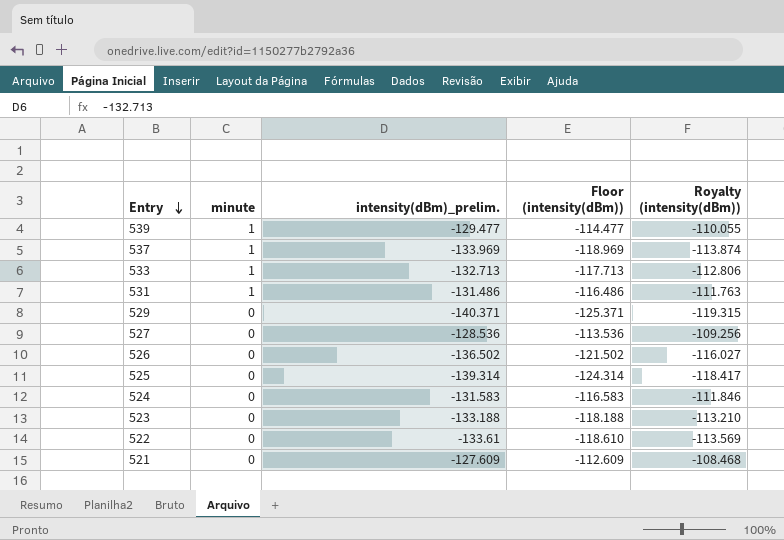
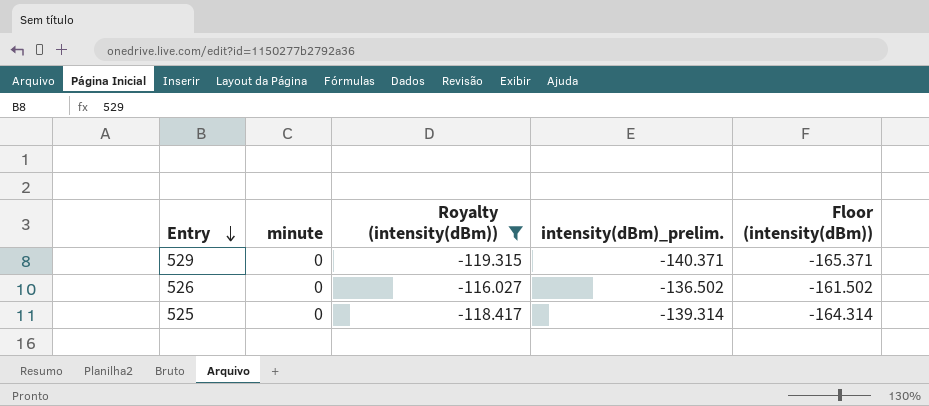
filter: none -> Royalty (intensity(dBm)) <= -116.027
column Royalty (intensity(dBm)) | position: 5 -> 3
column Floor (intensity(dBm)) | formula: [intensity(dBm)_prelim.] + 15 -> [intensity(dBm)_prelim.] - 25

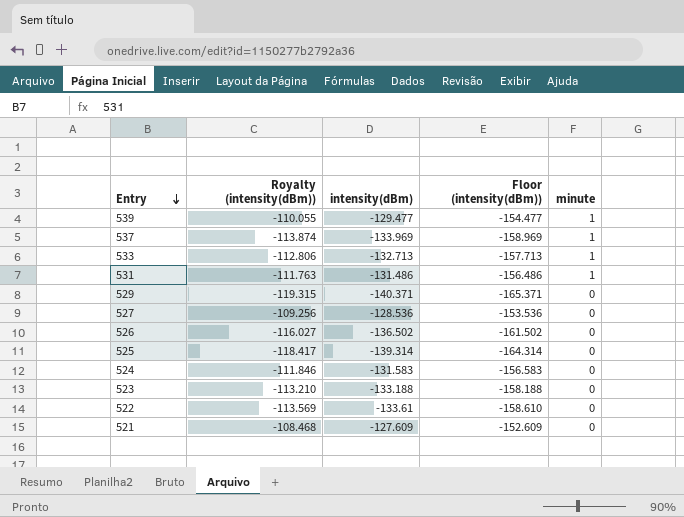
filter: Royalty (intensity(dBm)) <= -116.027 -> none
column name: intensity(dBm)_prelim. -> intensity(dBm)
column minute | position: 2 -> 5

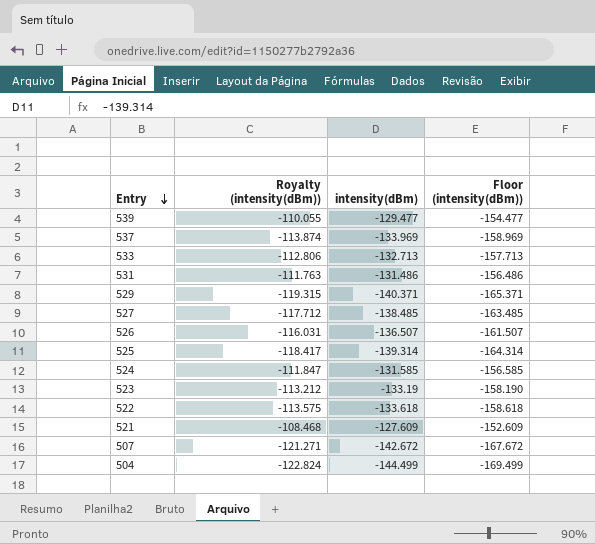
column minute | position: 5 -> none
527 | Royalty (intensity(dBm)): -109.256 -> -117.712
527 | intensity(dBm): -128.536 -> -138.485
527 | Floor (intensity(dBm)): -153.536 -> -163.485
526 | Royalty (intensity(dBm)): -116.027 -> -116.031
526 | intensity(dBm): -136.502 -> -136.507
526 | Floor (intensity(dBm)): -161.502 -> -161.507
524 | Royalty (intensity(dBm)): -111.846 -> -111.847
524 | intensity(dBm): -131.583 -> -131.585
524 | Floor (intensity(dBm)): -156.583 -> -156.585
523 | Royalty (intensity(dBm)): -113.210 -> -113.212
523 | intensity(dBm): -133.188 -> -133.19
523 | Floor (intensity(dBm)): -158.188 -> -158.190
522 | Royalty (intensity(dBm)): -113.569 -> -113.575
522 | intensity(dBm): -133.61 -> -133.618
522 | Floor (intensity(dBm)): -158.610 -> -158.618
row 507: none -> -121.271 | -142.672 | -167.672
row 504: none -> -122.824 | -144.499 | -169.499

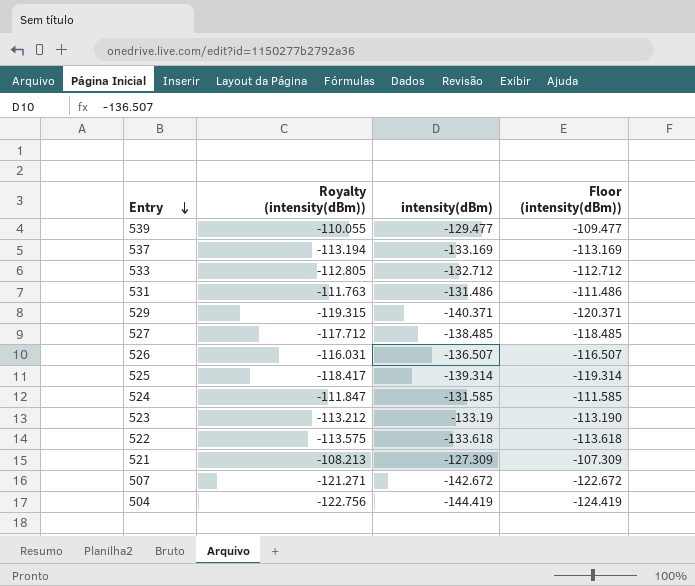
column Floor (intensity(dBm)) | formula: [intensity(dBm)] - 25 -> [intensity(dBm)] + 20
537 | Royalty (intensity(dBm)): -113.874 -> -113.194
537 | intensity(dBm): -133.969 -> -133.169
533 | Royalty (intensity(dBm)): -112.806 -> -112.805
533 | intensity(dBm): -132.713 -> -132.712
521 | Royalty (intensity(dBm)): -108.468 -> -108.213
521 | intensity(dBm): -127.609 -> -127.309
504 | Royalty (intensity(dBm)): -122.824 -> -122.756
504 | intensity(dBm): -144.499 -> -144.419

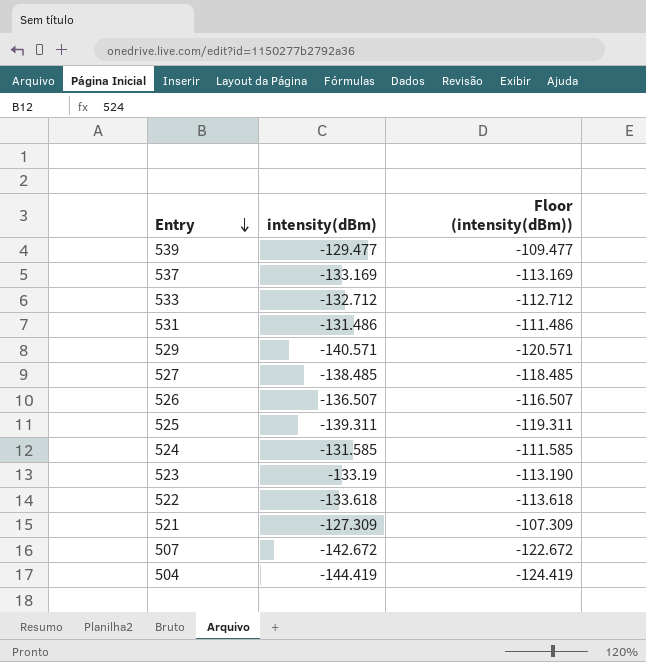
column Royalty (intensity(dBm)) | formula: [intensity(dBm)] * 0.85 -> none
529 | intensity(dBm): -140.371 -> -140.571
529 | Floor (intensity(dBm)): -120.371 -> -120.571
525 | intensity(dBm): -139.314 -> -139.311
525 | Floor (intensity(dBm)): -119.314 -> -119.311

